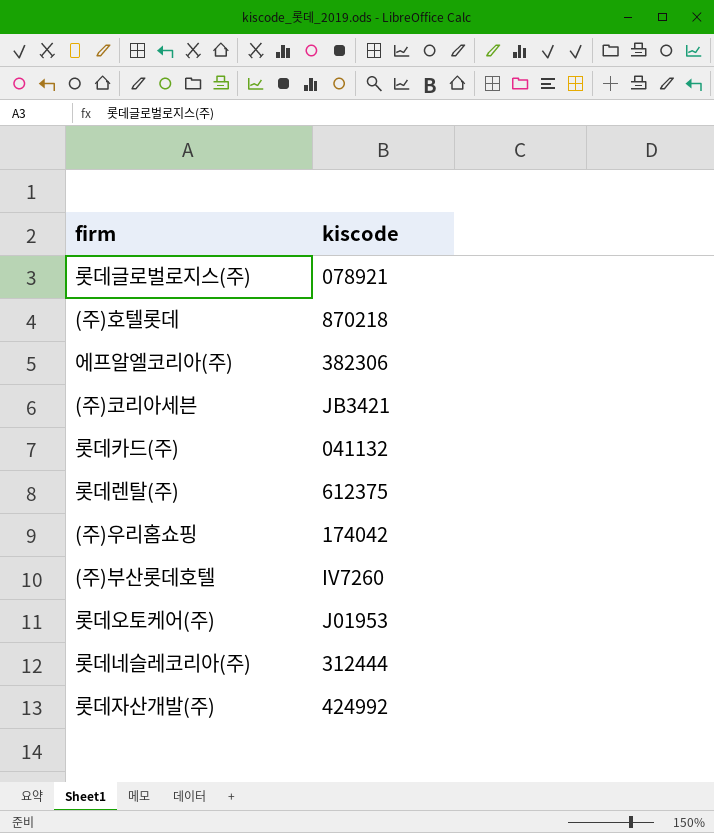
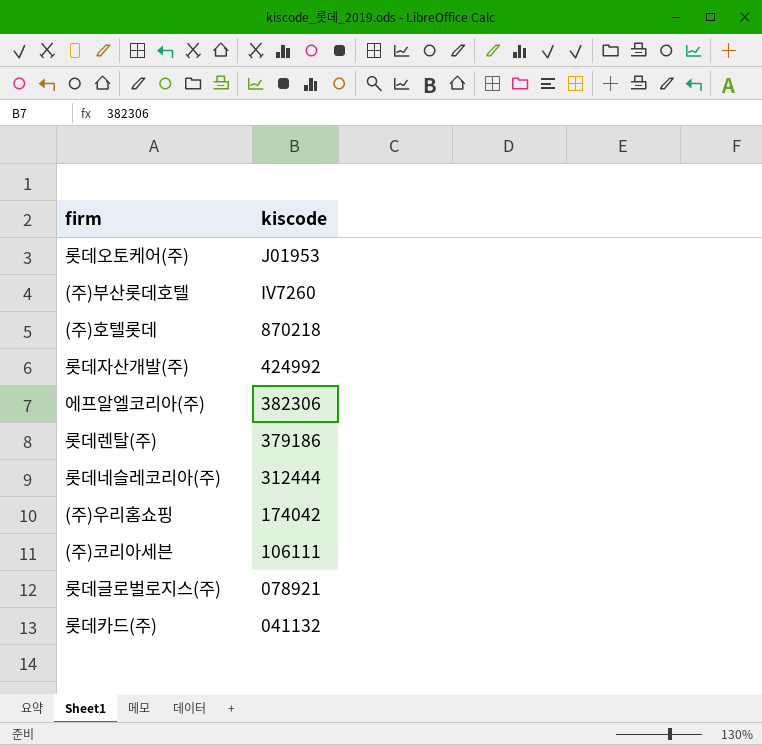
row order: none -> kiscode descending
롯데렌탈(주) | kiscode: 612375 -> 379186
(주)코리아세븐 | kiscode: JB3421 -> 106111

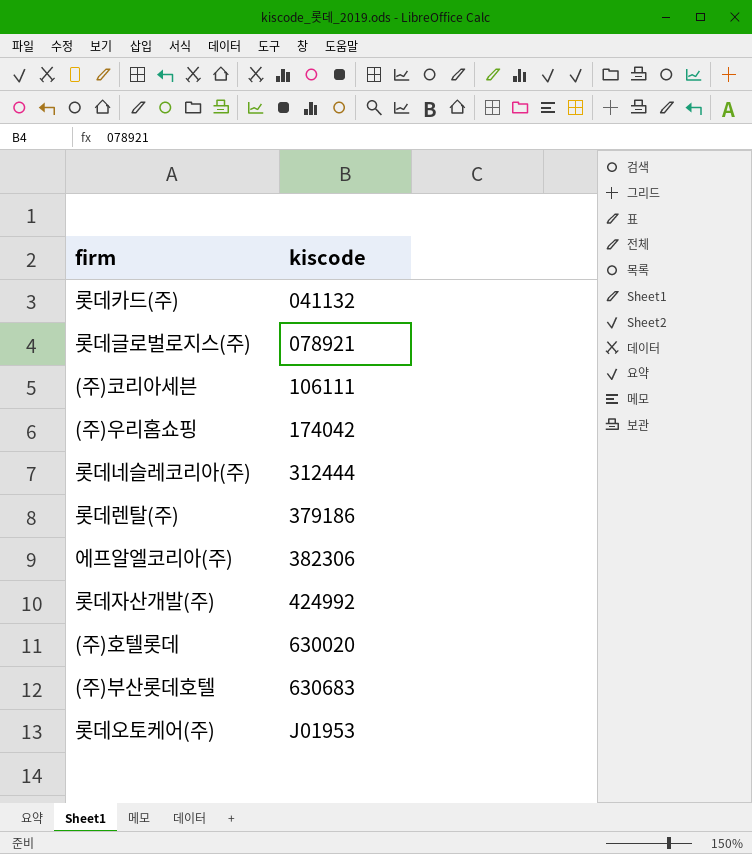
row order: kiscode descending -> kiscode ascending
(주)호텔롯데 | kiscode: 870218 -> 630020
(주)부산롯데호텔 | kiscode: IV7260 -> 630683

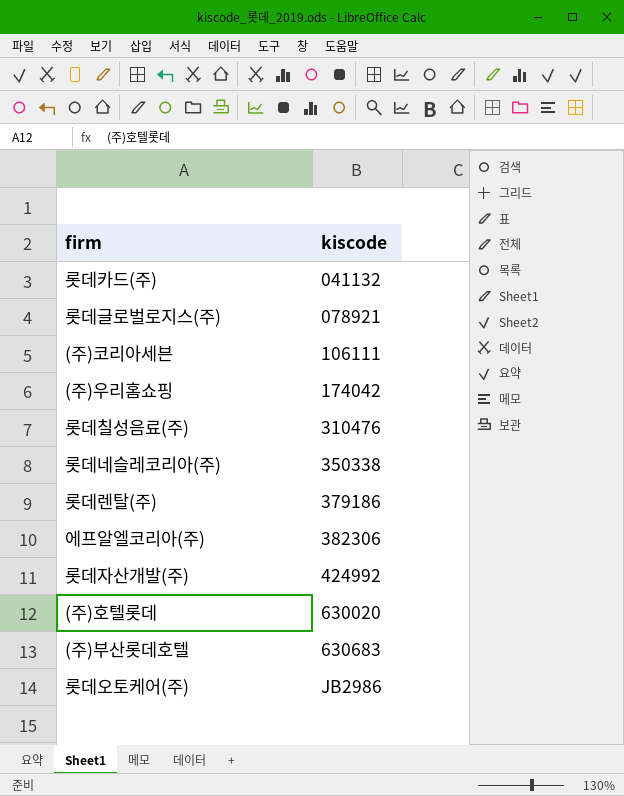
row 롯데칠성음료(주): none -> 310476
롯데네슬레코리아(주) | kiscode: 312444 -> 350338
롯데오토케어(주) | kiscode: J01953 -> JB2986

